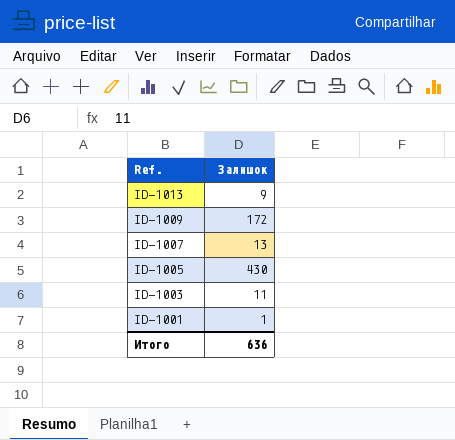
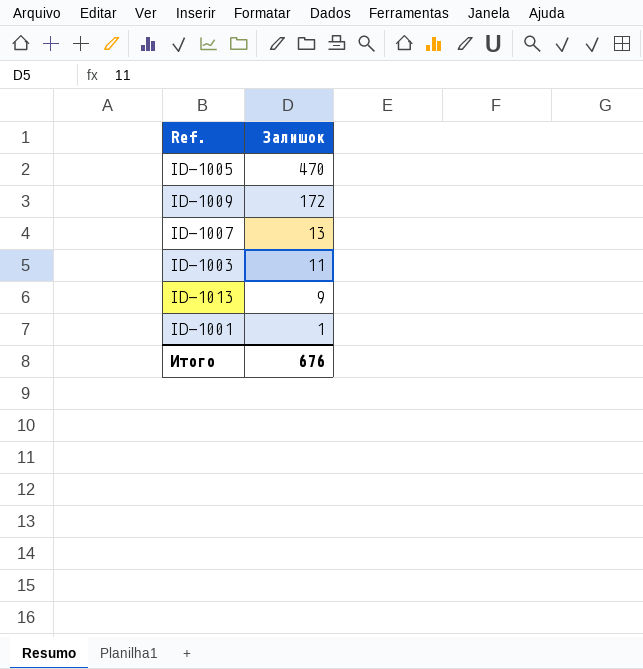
row order: Ref. descending -> Залишок descending
ID-1005 | Залишок: 430 -> 470
Итого | Залишок: 636 -> 676

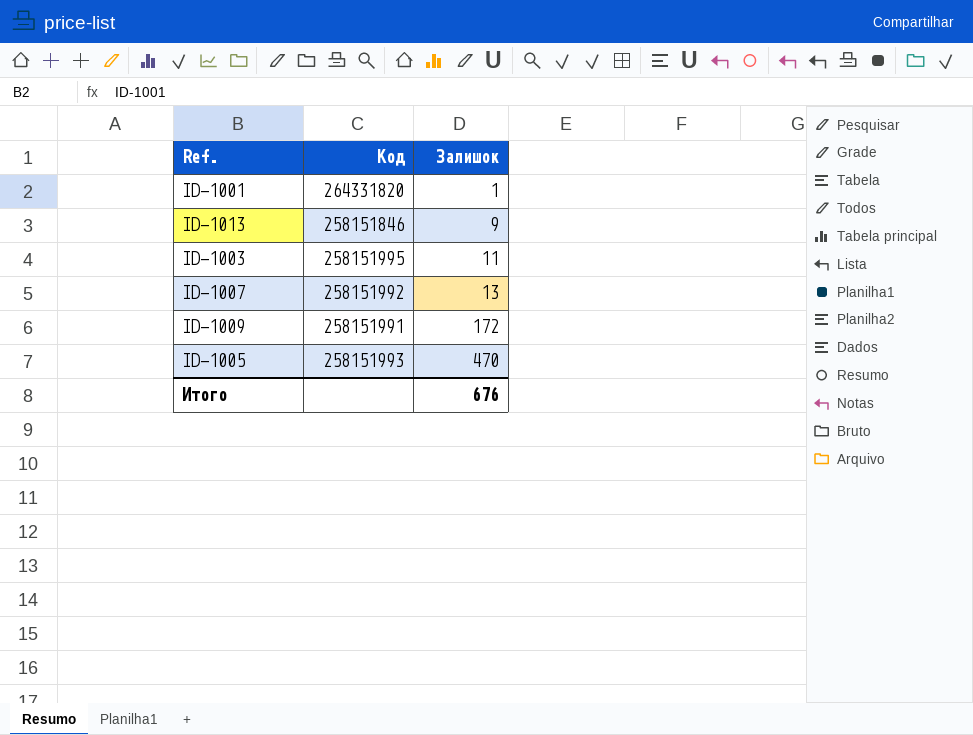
row order: Залишок descending -> Залишок ascending
column Код | position: none -> 2

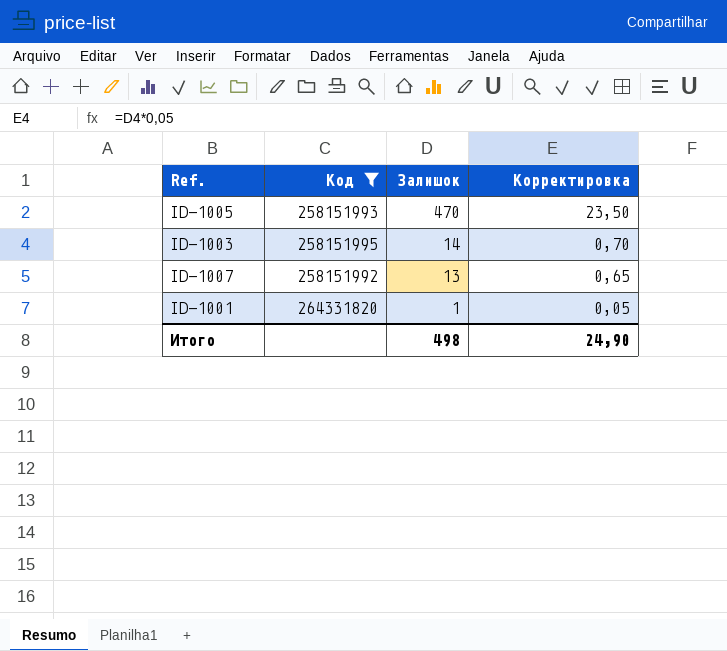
filter: none -> Код >= 258151992
row order: Залишок ascending -> Залишок descending
column Корректировка | formula: none -> [Залишок] * 0,05
ID-1003 | Залишок: 11 -> 14
Итого | Залишок: 676 -> 498

